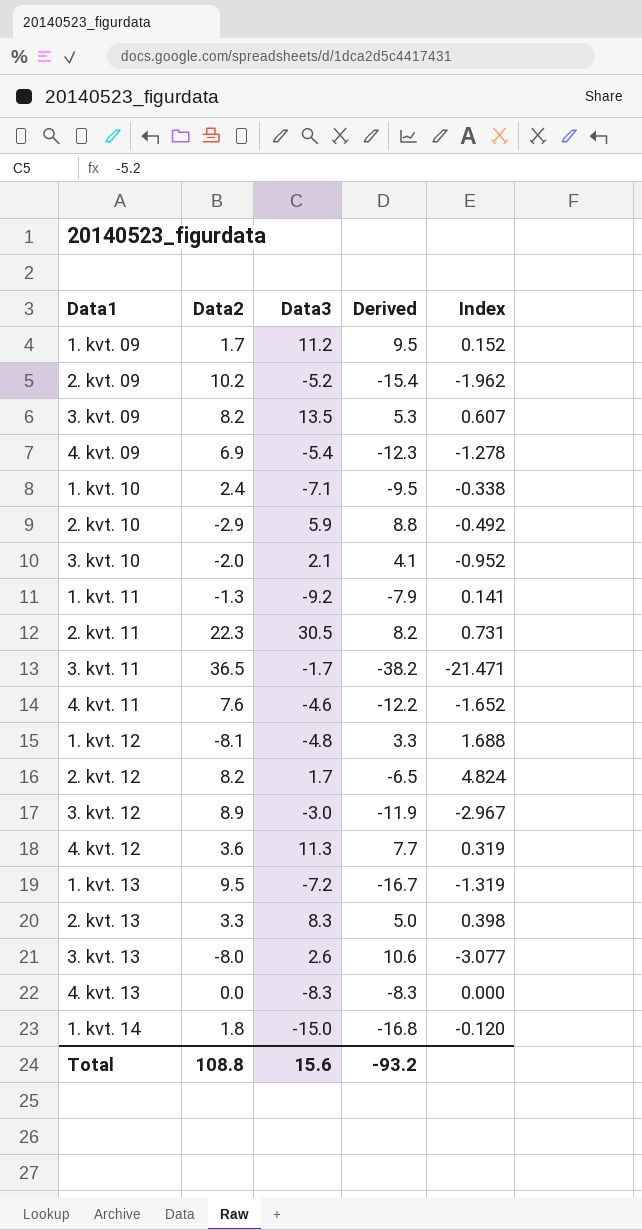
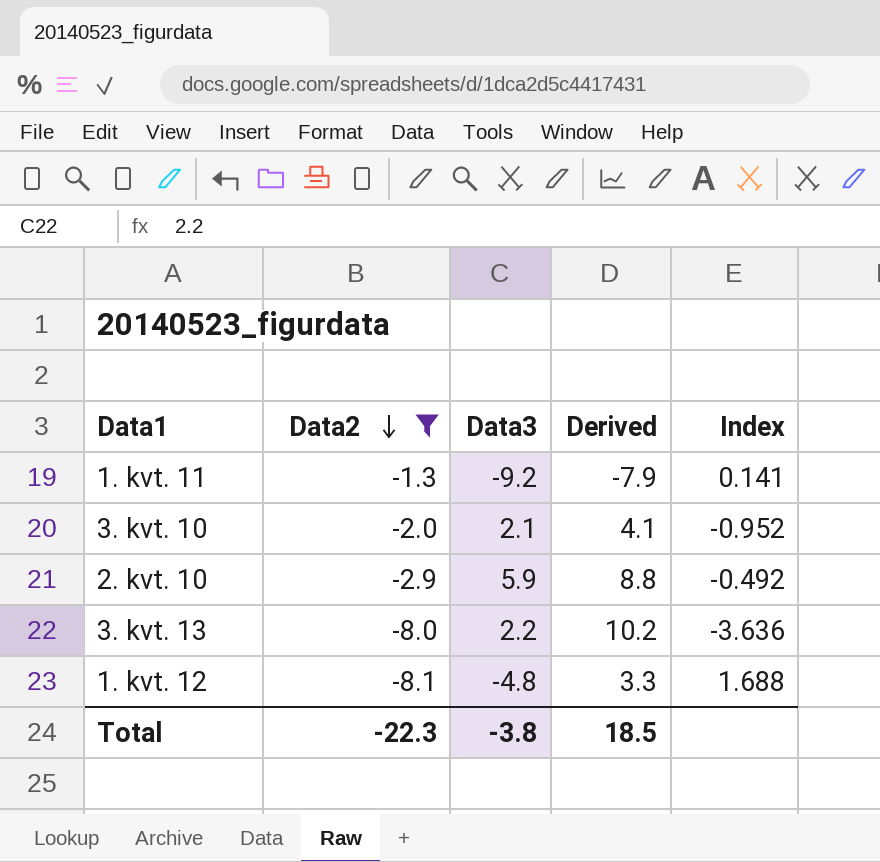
filter: none -> Data2 <= -1.3
row order: none -> Data2 descending
3. kvt. 13 | Data3: 2.6 -> 2.2
3. kvt. 13 | Derived: 10.6 -> 10.2
3. kvt. 13 | Index: -3.077 -> -3.636
Total | Data2: 108.8 -> -22.3
Total | Data3: 15.6 -> -3.8
Total | Derived: -93.2 -> 18.5

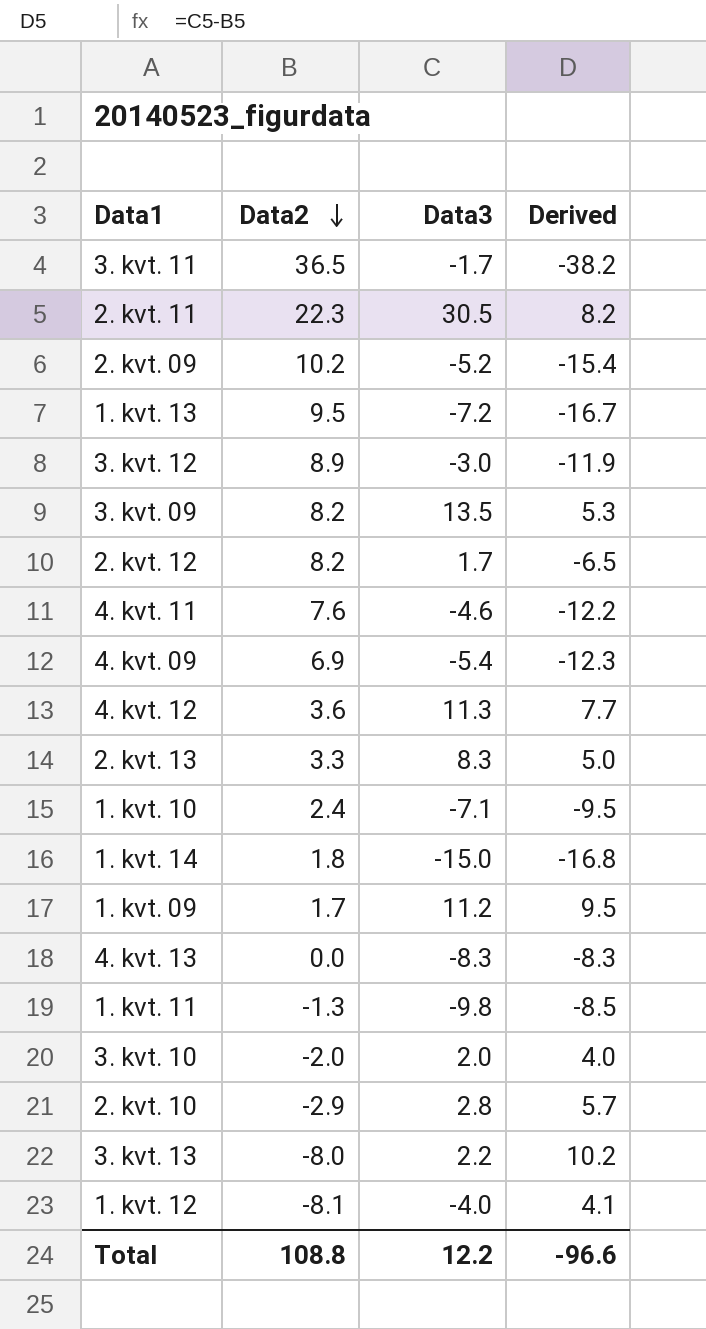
filter: Data2 <= -1.3 -> none
column Index | formula: [Data2] / [Data3] -> none
1. kvt. 11 | Data3: -9.2 -> -9.8
1. kvt. 11 | Derived: -7.9 -> -8.5
3. kvt. 10 | Data3: 2.1 -> 2.0
3. kvt. 10 | Derived: 4.1 -> 4.0
2. kvt. 10 | Data3: 5.9 -> 2.8
2. kvt. 10 | Derived: 8.8 -> 5.7
1. kvt. 12 | Data3: -4.8 -> -4.0
1. kvt. 12 | Derived: 3.3 -> 4.1
Total | Data2: -22.3 -> 108.8
Total | Data3: -3.8 -> 12.2
Total | Derived: 18.5 -> -96.6

